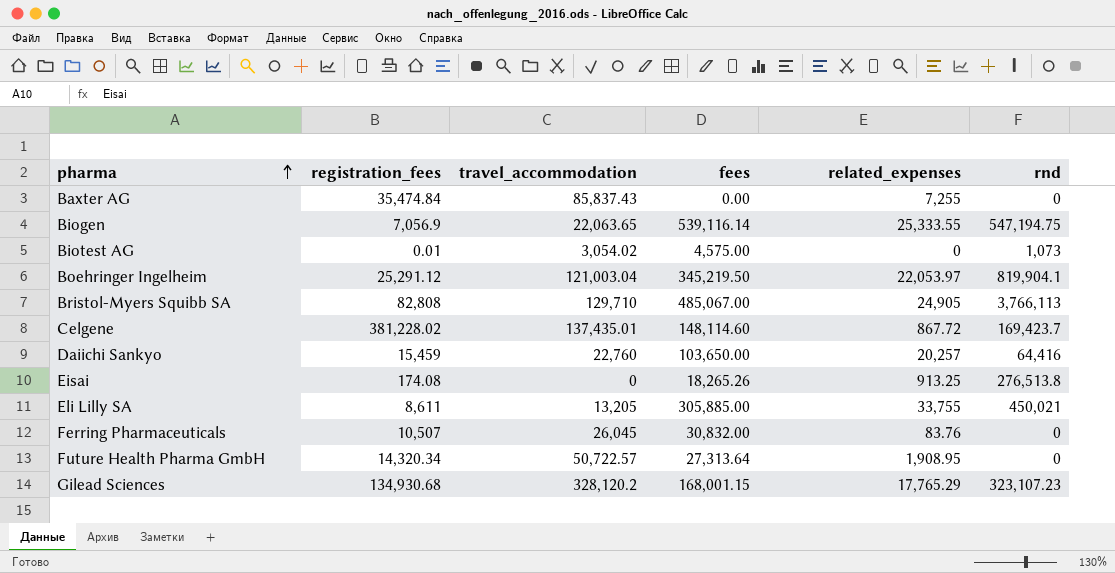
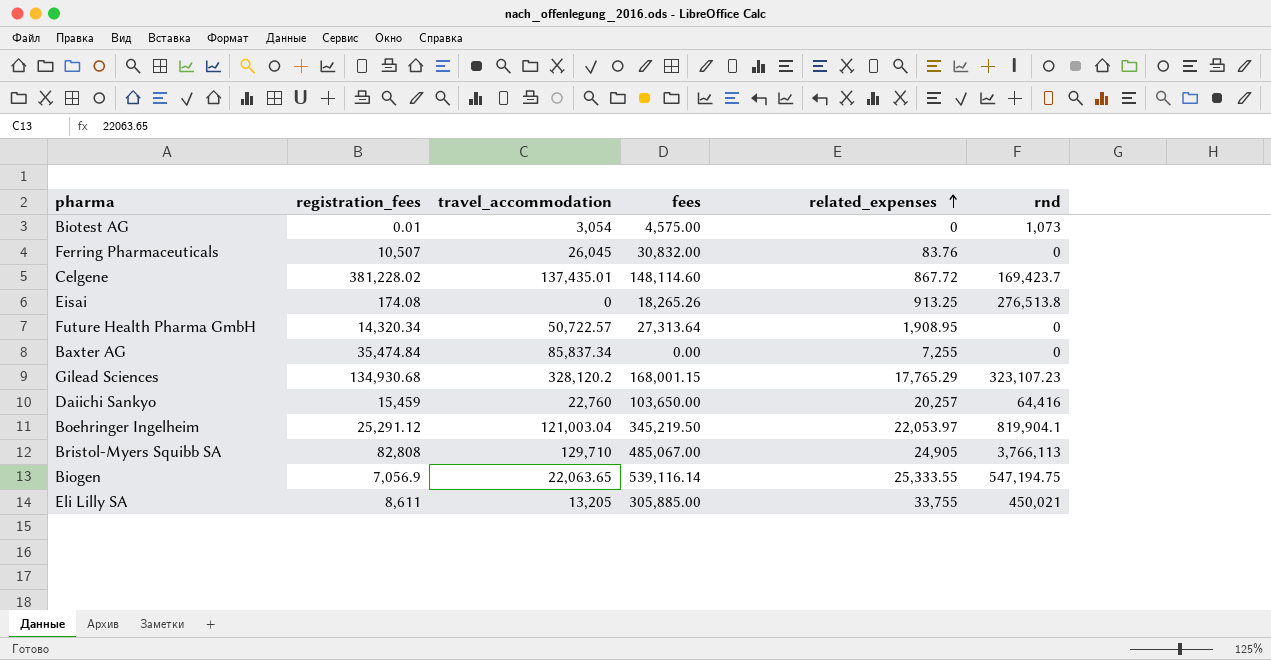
row order: pharma ascending -> related_expenses ascending
Biotest AG | travel_accommodation: 3,054.02 -> 3,054
Baxter AG | travel_accommodation: 85,837.43 -> 85,837.34

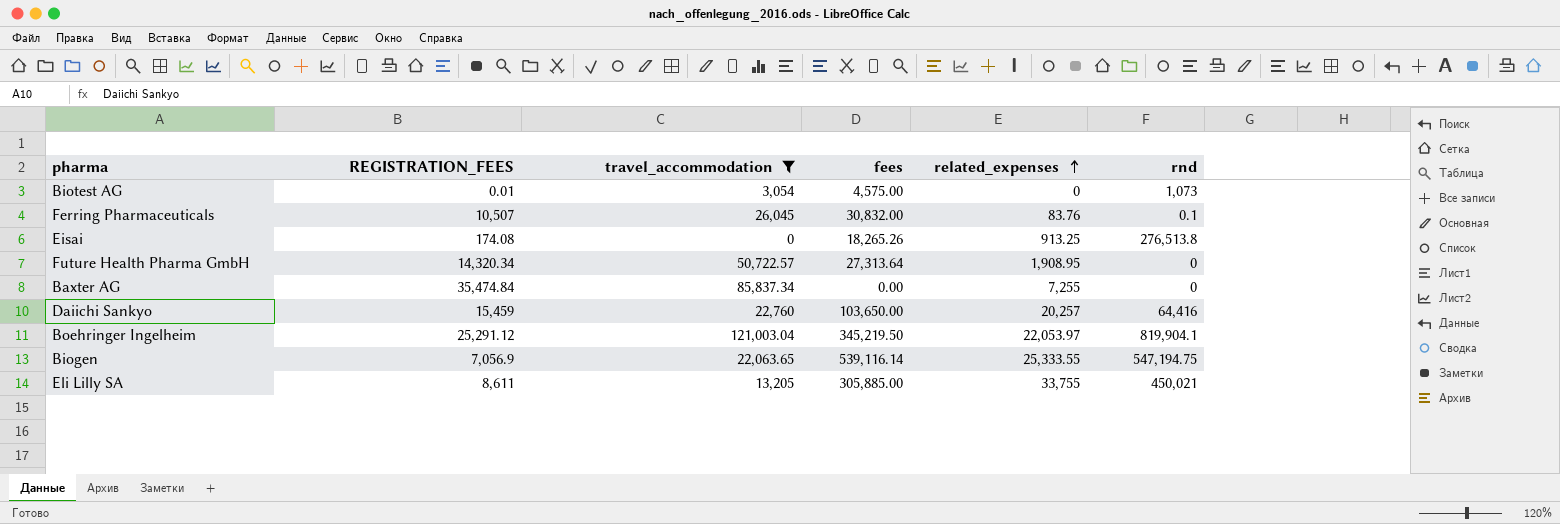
filter: none -> travel_accommodation <= 121,003.04
column name: registration_fees -> REGISTRATION_FEES
Ferring Pharmaceuticals | rnd: 0 -> 0.1

